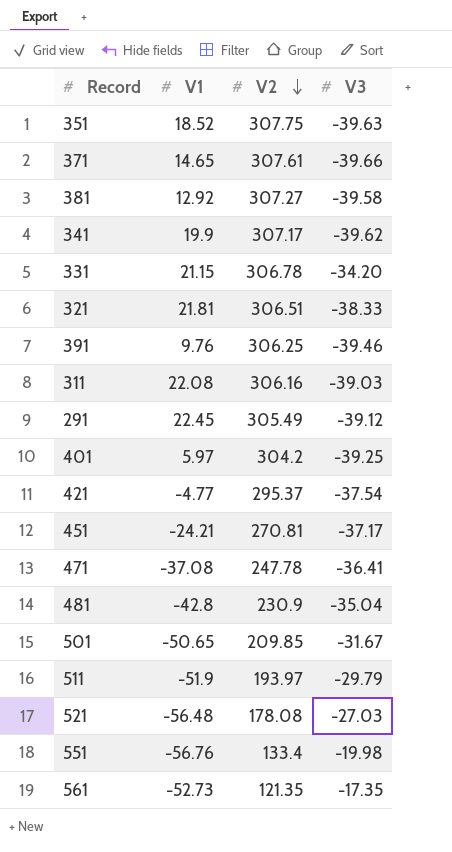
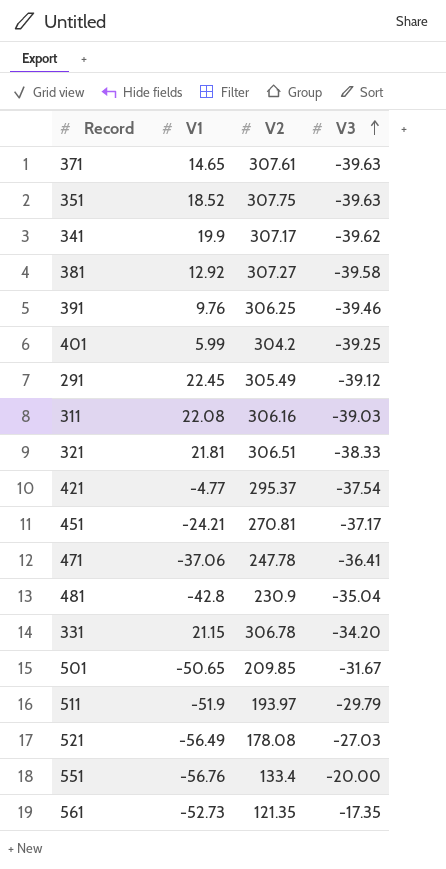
row order: V2 descending -> V3 ascending
371 | V3: -39.66 -> -39.63
401 | V1: 5.97 -> 5.99
471 | V1: -37.08 -> -37.06
521 | V1: -56.48 -> -56.49
551 | V3: -19.98 -> -20.00

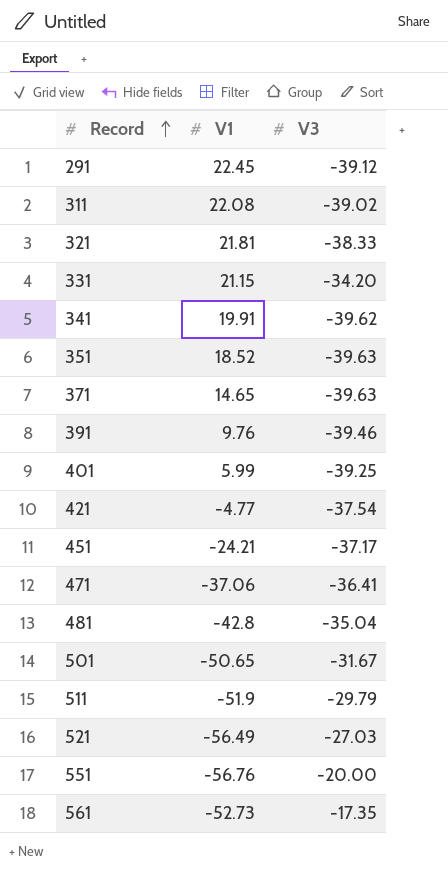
row order: V3 ascending -> Record ascending
column V2 | position: 3 -> none
row 381: 12.92 | 307.27 | -39.58 -> none
311 | V3: -39.03 -> -39.02
341 | V1: 19.9 -> 19.91

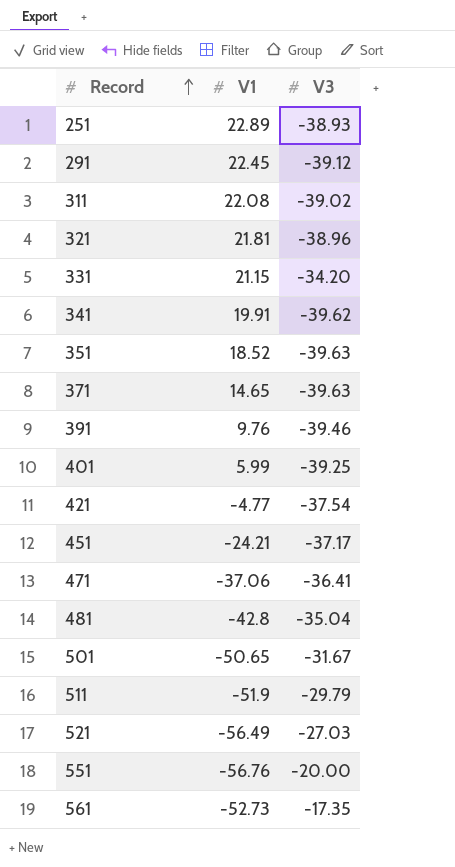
row 251: none -> 22.89 | -38.93
321 | V3: -38.33 -> -38.96

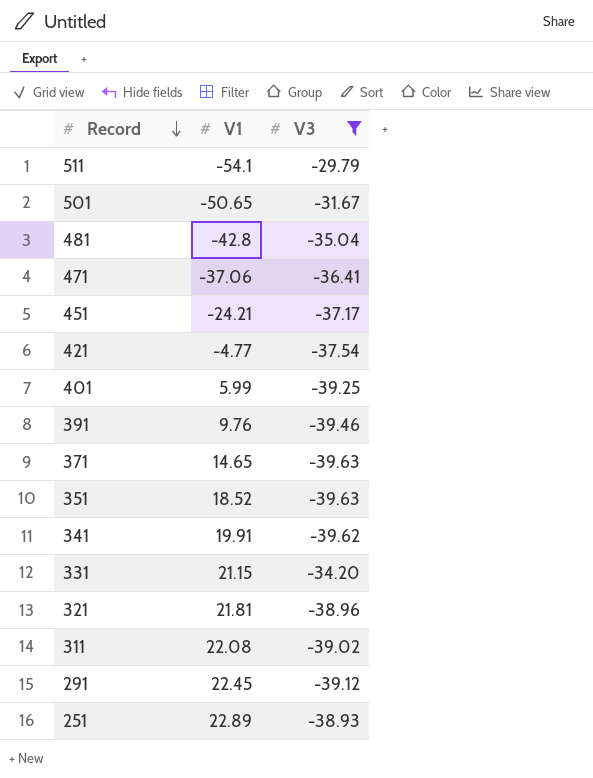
filter: none -> V3 <= -29.79
row order: Record ascending -> Record descending
511 | V1: -51.9 -> -54.1

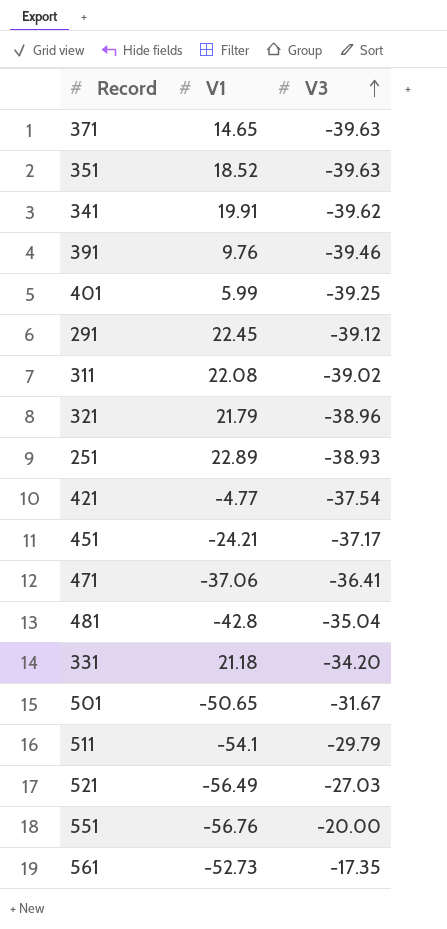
filter: V3 <= -29.79 -> none
row order: Record descending -> V3 ascending
321 | V1: 21.81 -> 21.79
331 | V1: 21.15 -> 21.18

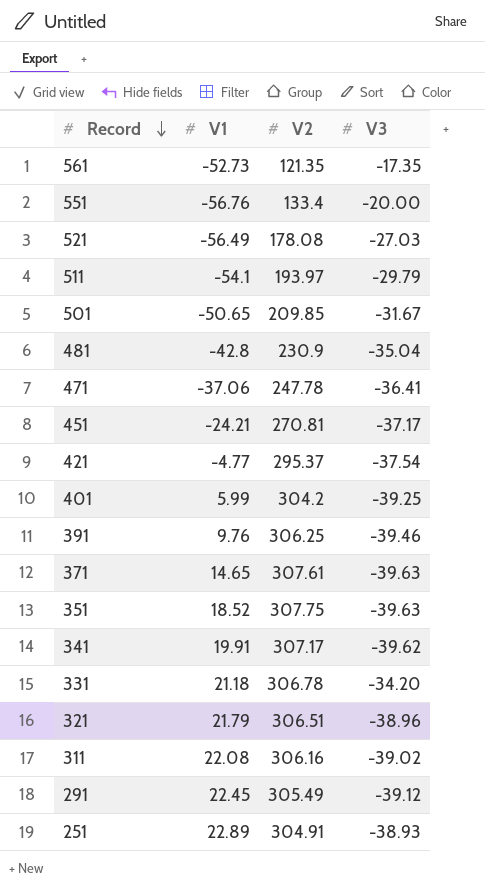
row order: V3 ascending -> Record descending
column V2 | position: none -> 3

